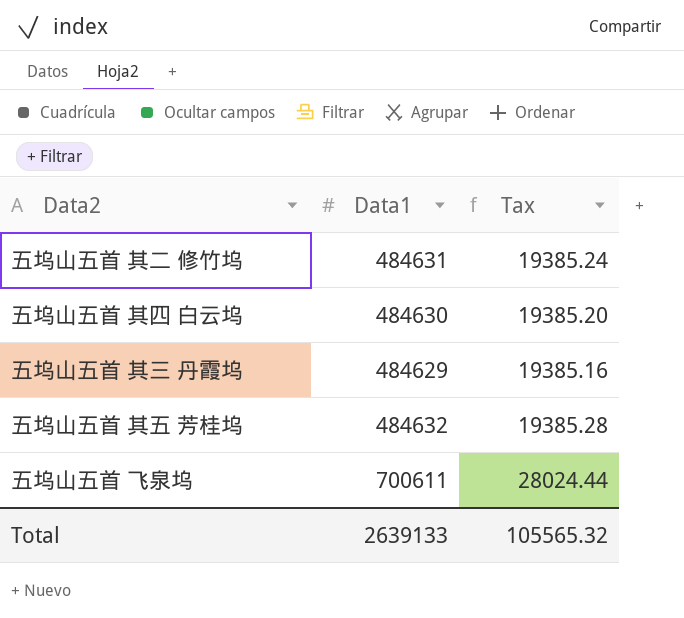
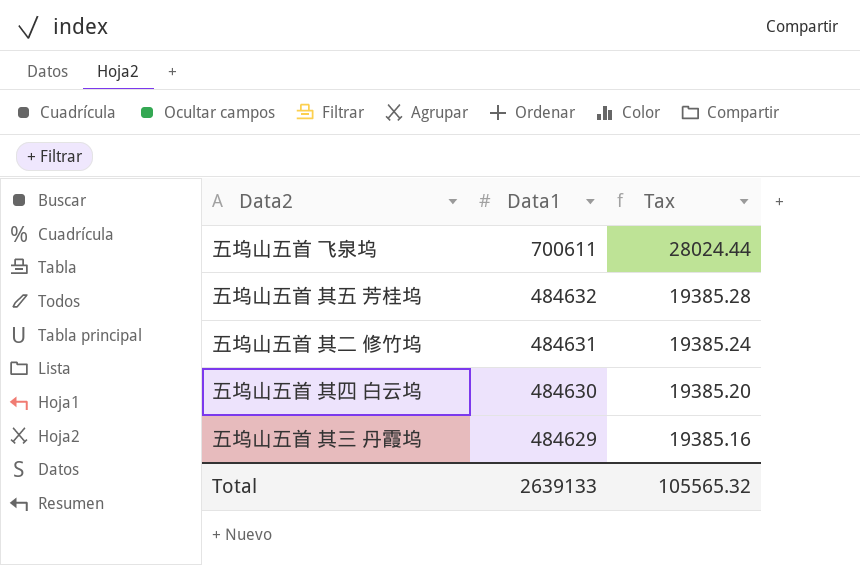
row order: none -> Data1 descending

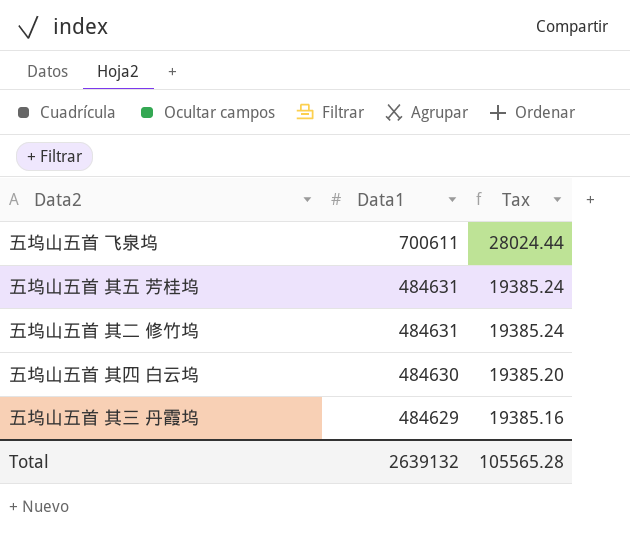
五坞山五首 其五 芳桂坞 | Data1: 484632 -> 484631
五坞山五首 其五 芳桂坞 | Tax: 19385.28 -> 19385.24
Total | Data1: 2639133 -> 2639132
Total | Tax: 105565.32 -> 105565.28

